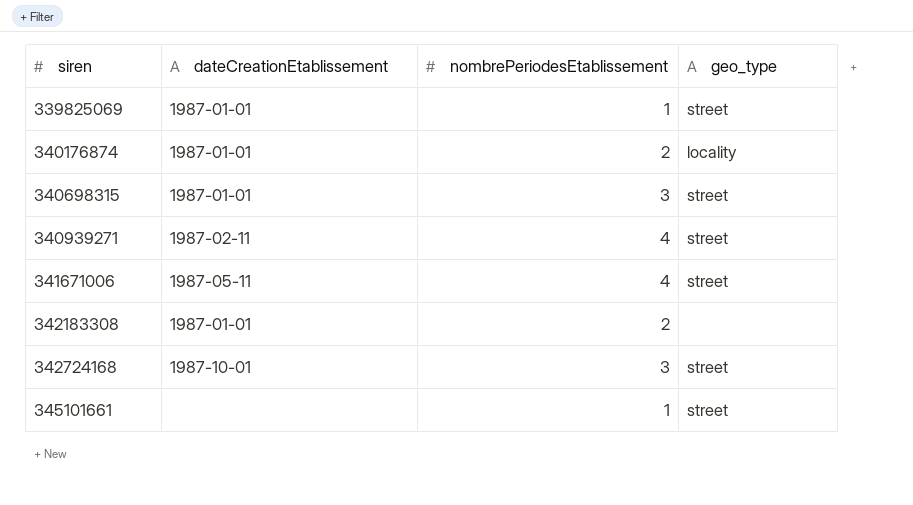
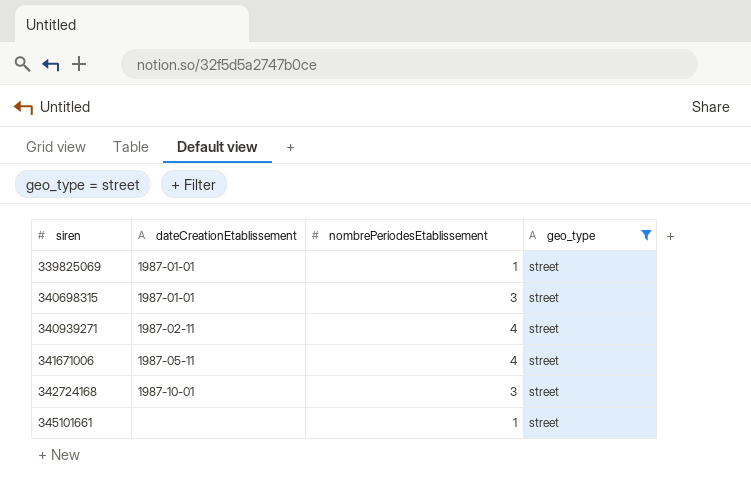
filter: none -> geo_type = street

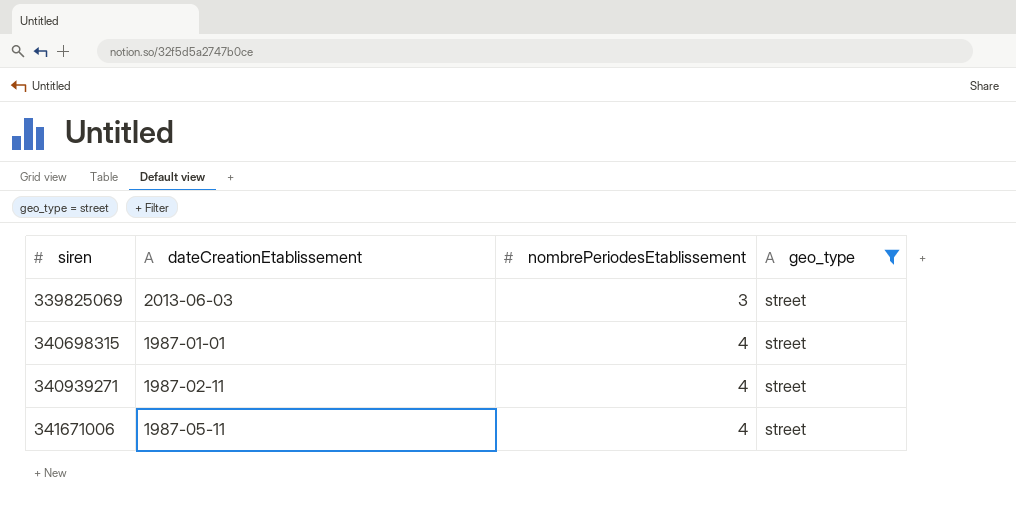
row 342724168: 1987-10-01 | 3 | street -> none
row 345101661: none | 1 | street -> none
339825069 | dateCreationEtablissement: 1987-01-01 -> 2013-06-03
339825069 | nombrePeriodesEtablissement: 1 -> 3
340698315 | nombrePeriodesEtablissement: 3 -> 4

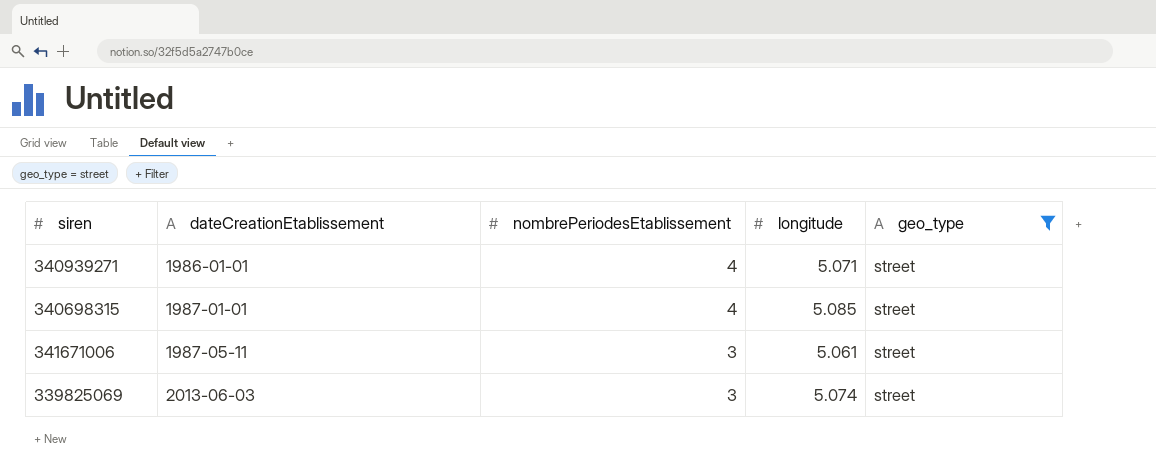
row order: siren ascending -> dateCreationEtablissement ascending
column longitude | position: none -> 4
340939271 | dateCreationEtablissement: 1987-02-11 -> 1986-01-01
341671006 | nombrePeriodesEtablissement: 4 -> 3

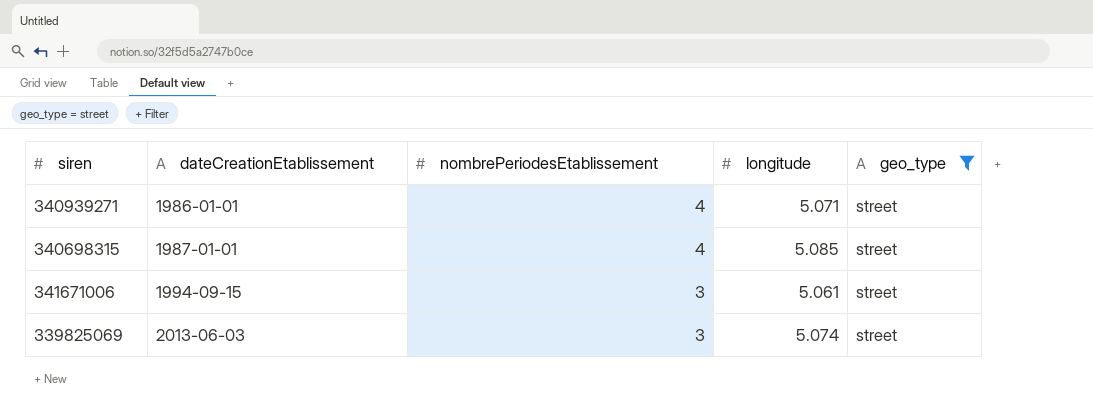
341671006 | dateCreationEtablissement: 1987-05-11 -> 1994-09-15

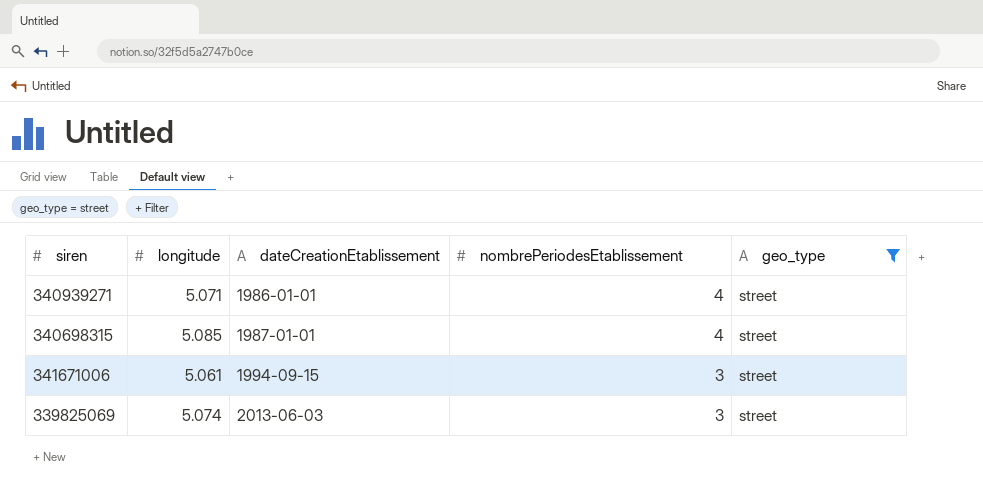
column longitude | position: 4 -> 2

